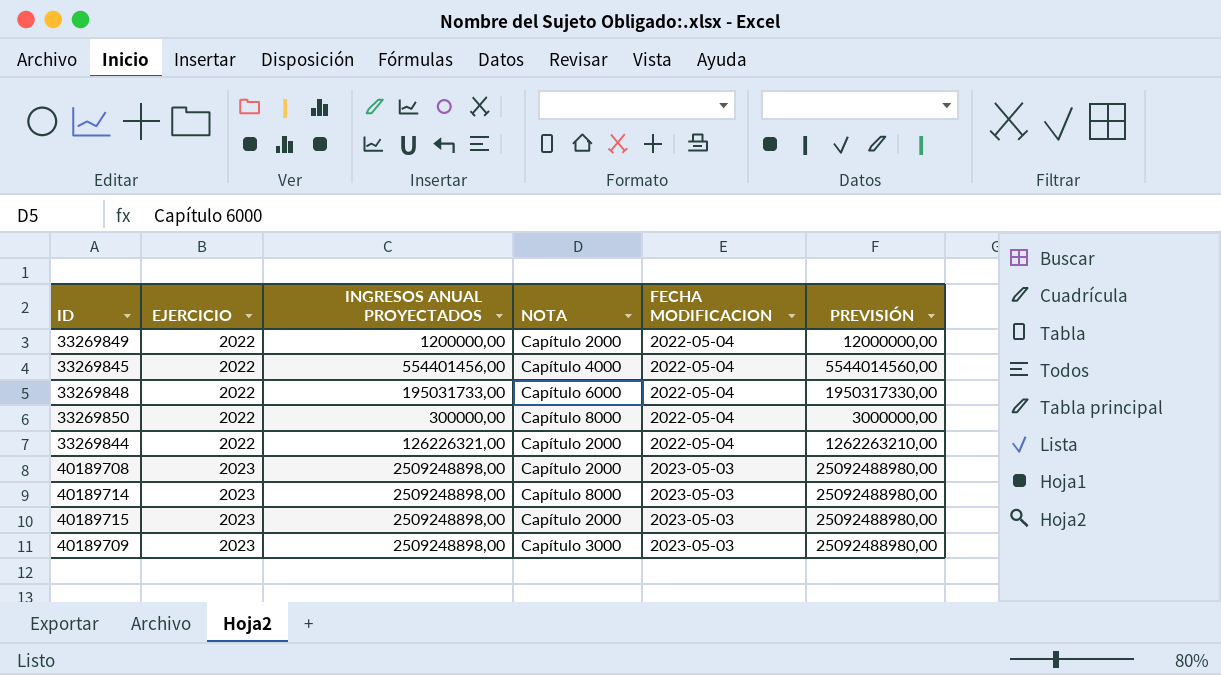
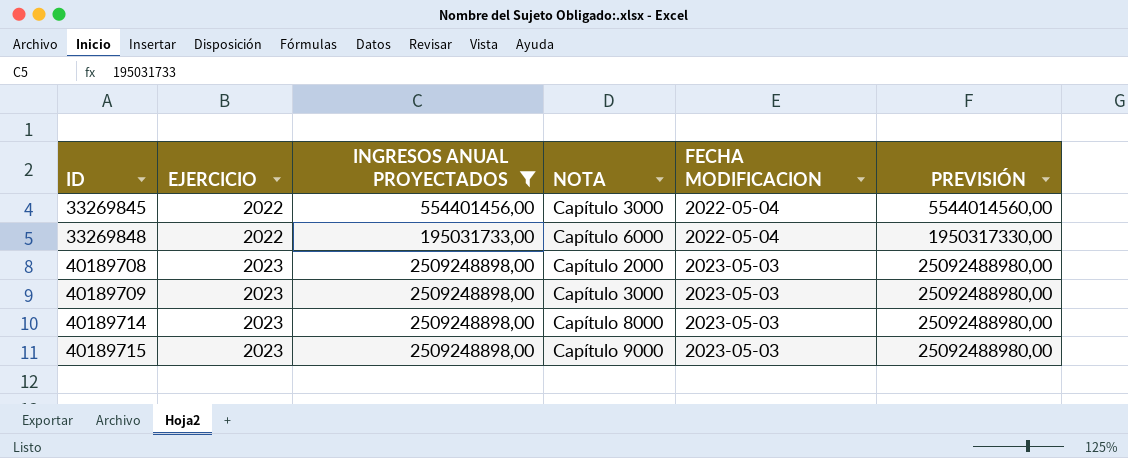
filter: none -> INGRESOS ANUAL PROYECTADOS >= 195031733,00
row order: EJERCICIO ascending -> ID ascending
33269845 | NOTA: Capítulo 4000 -> Capítulo 3000
40189715 | NOTA: Capítulo 2000 -> Capítulo 9000

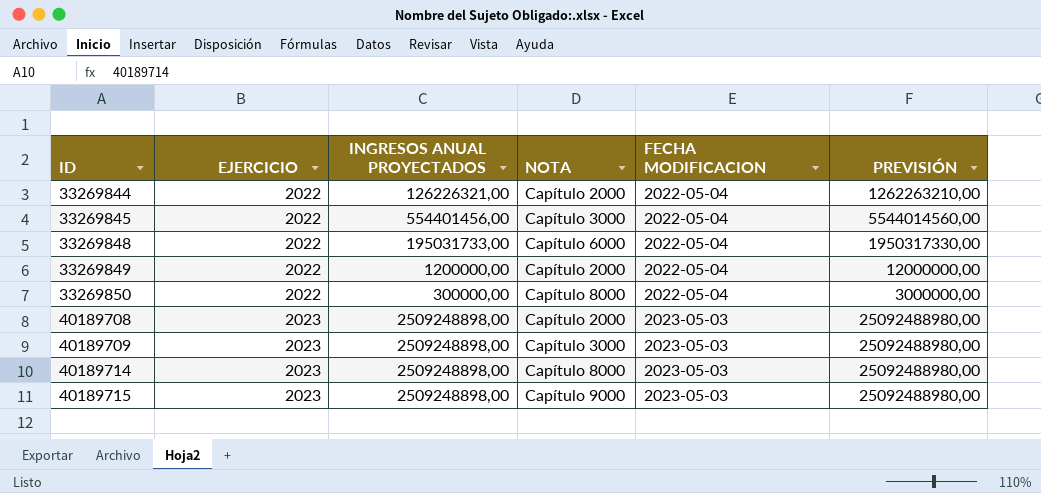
filter: INGRESOS ANUAL PROYECTADOS >= 195031733,00 -> none

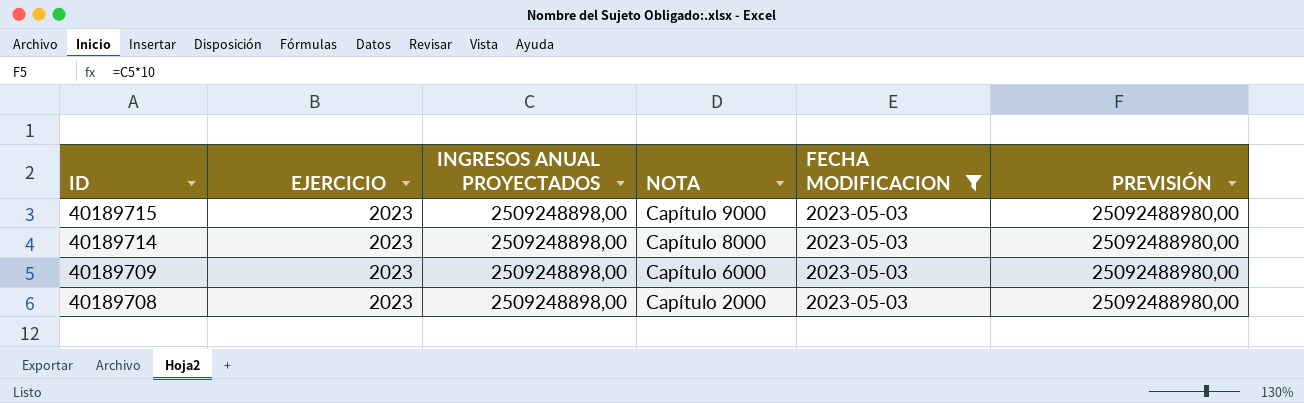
filter: none -> FECHA MODIFICACION = 2023-05-03
row order: ID ascending -> ID descending
40189709 | NOTA: Capítulo 3000 -> Capítulo 6000

